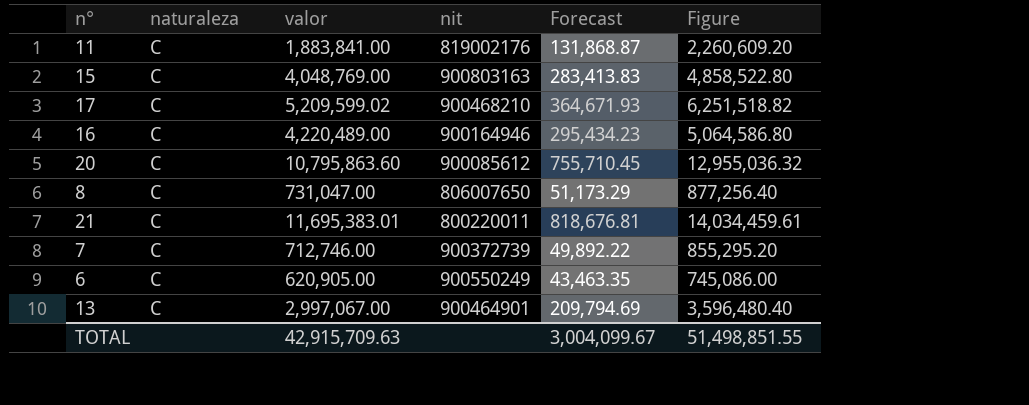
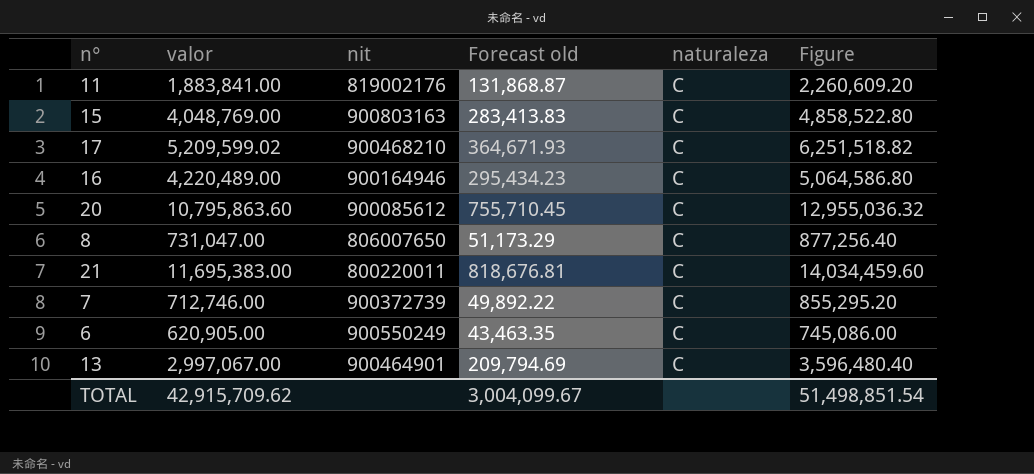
column name: Forecast -> Forecast old
column naturaleza | position: 2 -> 5
21 | valor: 11,695,383.01 -> 11,695,383.00
21 | Figure: 14,034,459.61 -> 14,034,459.60
TOTAL | valor: 42,915,709.63 -> 42,915,709.62
TOTAL | Figure: 51,498,851.55 -> 51,498,851.54

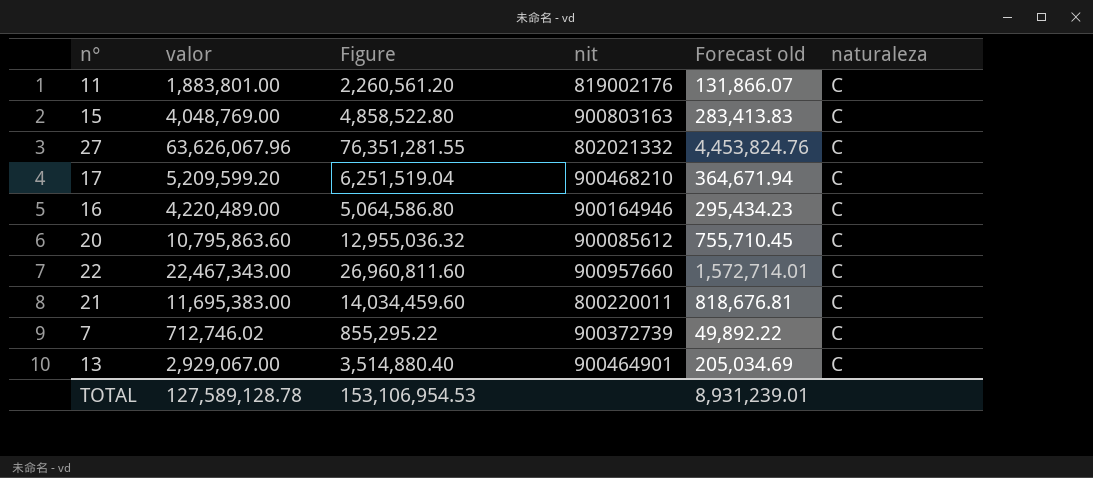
column Figure | position: 6 -> 3
row 8: 731,047.00 | 806007650 | 51,173.29 | C | 877,256.40 -> none
row 6: 620,905.00 | 900550249 | 43,463.35 | C | 745,086.00 -> none
11 | valor: 1,883,841.00 -> 1,883,801.00
11 | Figure: 2,260,609.20 -> 2,260,561.20
11 | Forecast old: 131,868.87 -> 131,866.07
row 27: none -> 63,626,067.96 | 76,351,281.55 | 802021332 | 4,453,824.76 | C
17 | valor: 5,209,599.02 -> 5,209,599.20
17 | Figure: 6,251,518.82 -> 6,251,519.04
17 | Forecast old: 364,671.93 -> 364,671.94
row 22: none -> 22,467,343.00 | 26,960,811.60 | 900957660 | 1,572,714.01 | C
7 | valor: 712,746.00 -> 712,746.02
7 | Figure: 855,295.20 -> 855,295.22
13 | valor: 2,997,067.00 -> 2,929,067.00
13 | Figure: 3,596,480.40 -> 3,514,880.40
13 | Forecast old: 209,794.69 -> 205,034.69
TOTAL | valor: 42,915,709.62 -> 127,589,128.78
TOTAL | Figure: 51,498,851.54 -> 153,106,954.53
TOTAL | Forecast old: 3,004,099.67 -> 8,931,239.01

